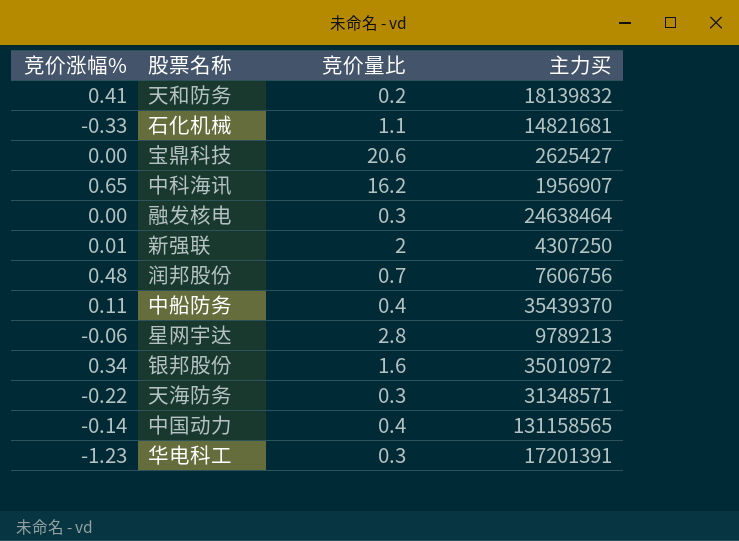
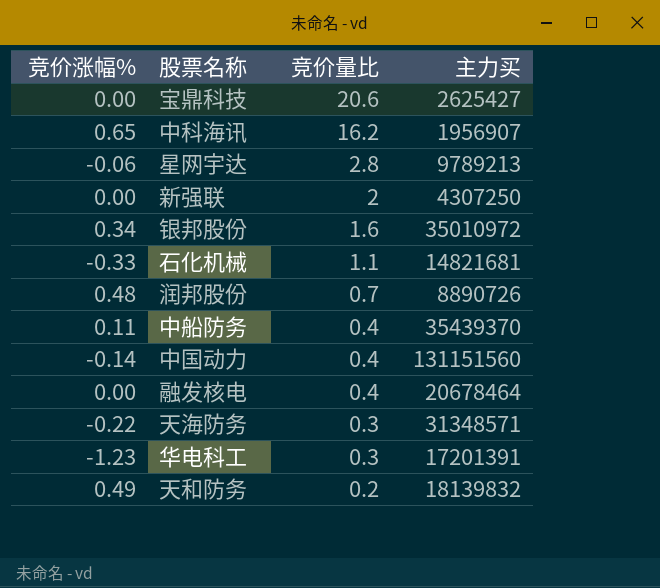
row order: none -> 竞价量比 descending
新强联 | 竞价涨幅%: 0.01 -> 0.00
润邦股份 | 主力买: 7606756 -> 8890726
中国动力 | 主力买: 131158565 -> 131151560
融发核电 | 竞价量比: 0.3 -> 0.4
融发核电 | 主力买: 24638464 -> 20678464
天和防务 | 竞价涨幅%: 0.41 -> 0.49

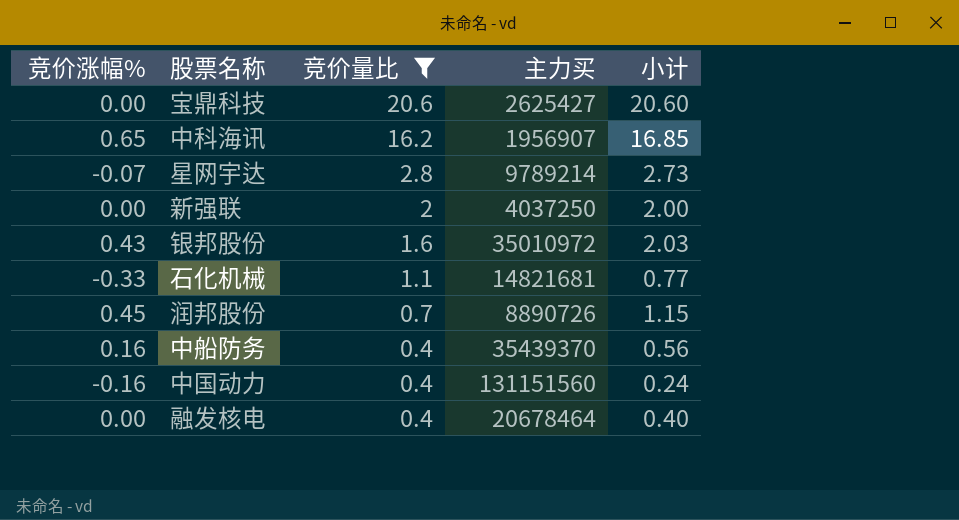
filter: none -> 竞价量比 >= 0.4
column 小计 | formula: none -> [竞价涨幅%] + [竞价量比]
星网宇达 | 竞价涨幅%: -0.06 -> -0.07
星网宇达 | 主力买: 9789213 -> 9789214
新强联 | 主力买: 4307250 -> 4037250
银邦股份 | 竞价涨幅%: 0.34 -> 0.43
润邦股份 | 竞价涨幅%: 0.48 -> 0.45
中船防务 | 竞价涨幅%: 0.11 -> 0.16
中国动力 | 竞价涨幅%: -0.14 -> -0.16

